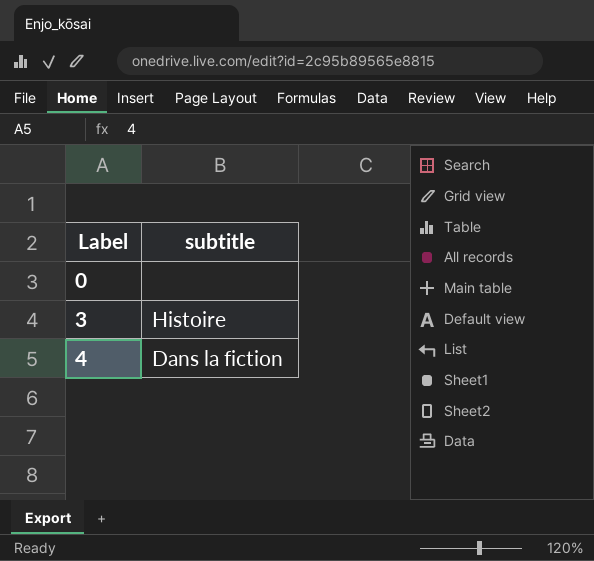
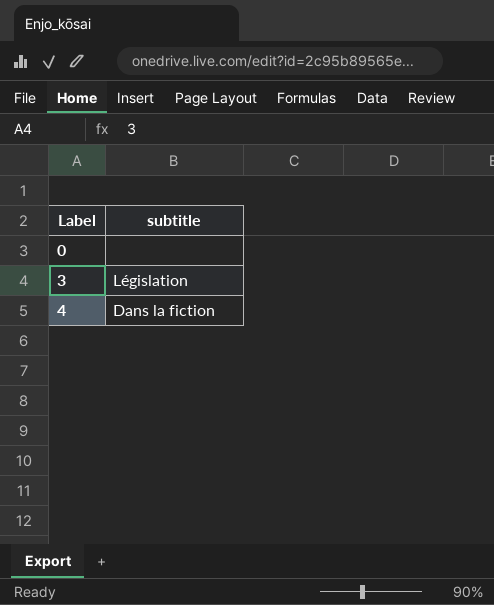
3 | subtitle: Histoire -> Législation

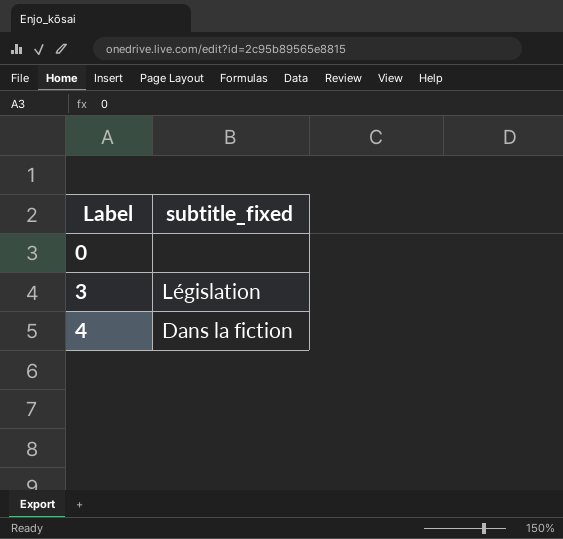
column name: subtitle -> subtitle_fixed

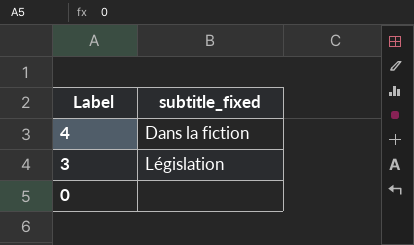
row order: Label ascending -> Label descending

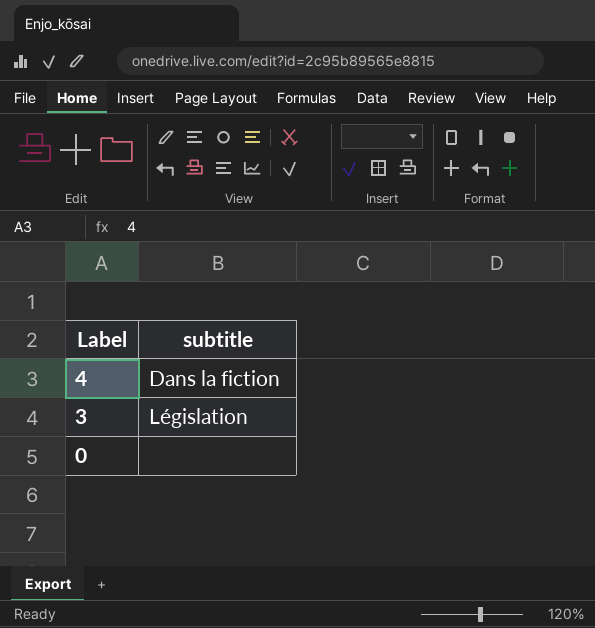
column name: subtitle_fixed -> subtitle

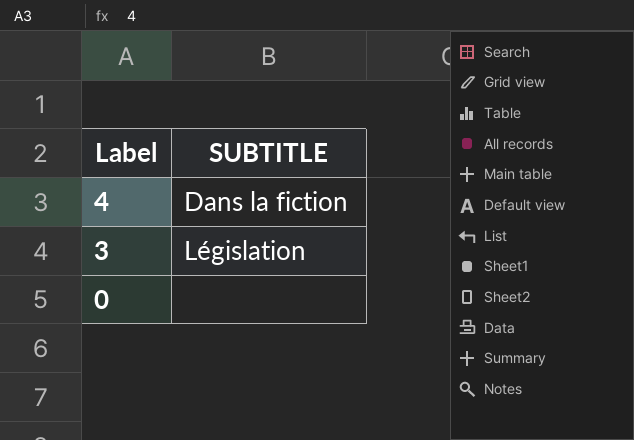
column name: subtitle -> SUBTITLE

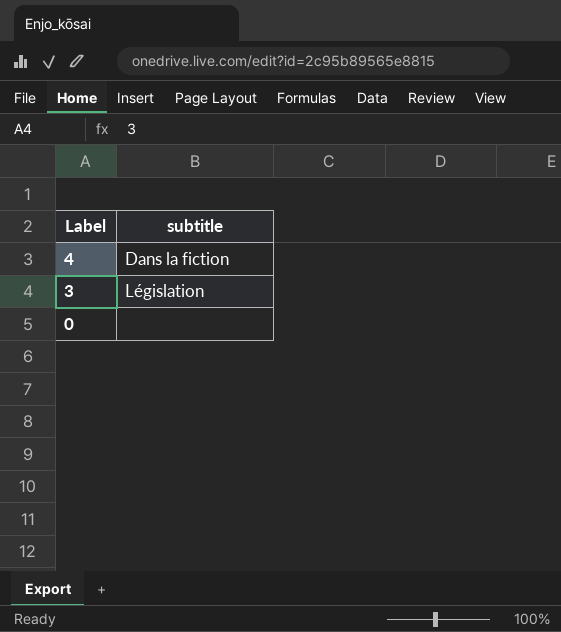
column name: SUBTITLE -> subtitle

